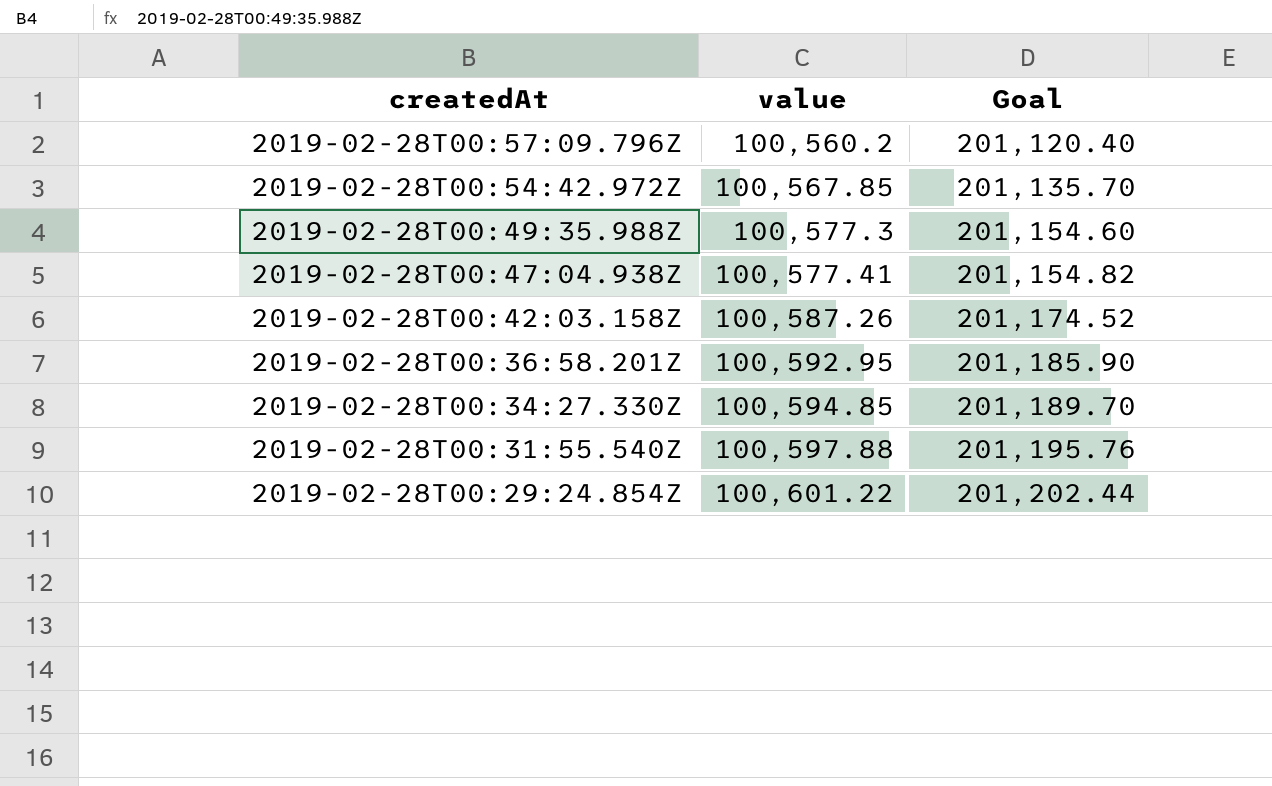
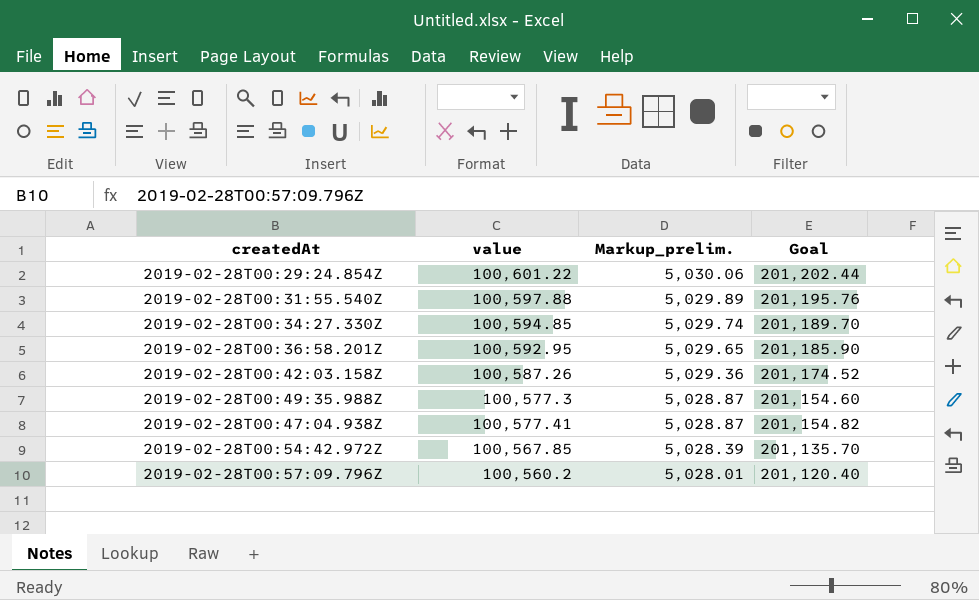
row order: createdAt descending -> Markup_prelim. descending
column Markup_prelim. | formula: none -> [value] * 0.05

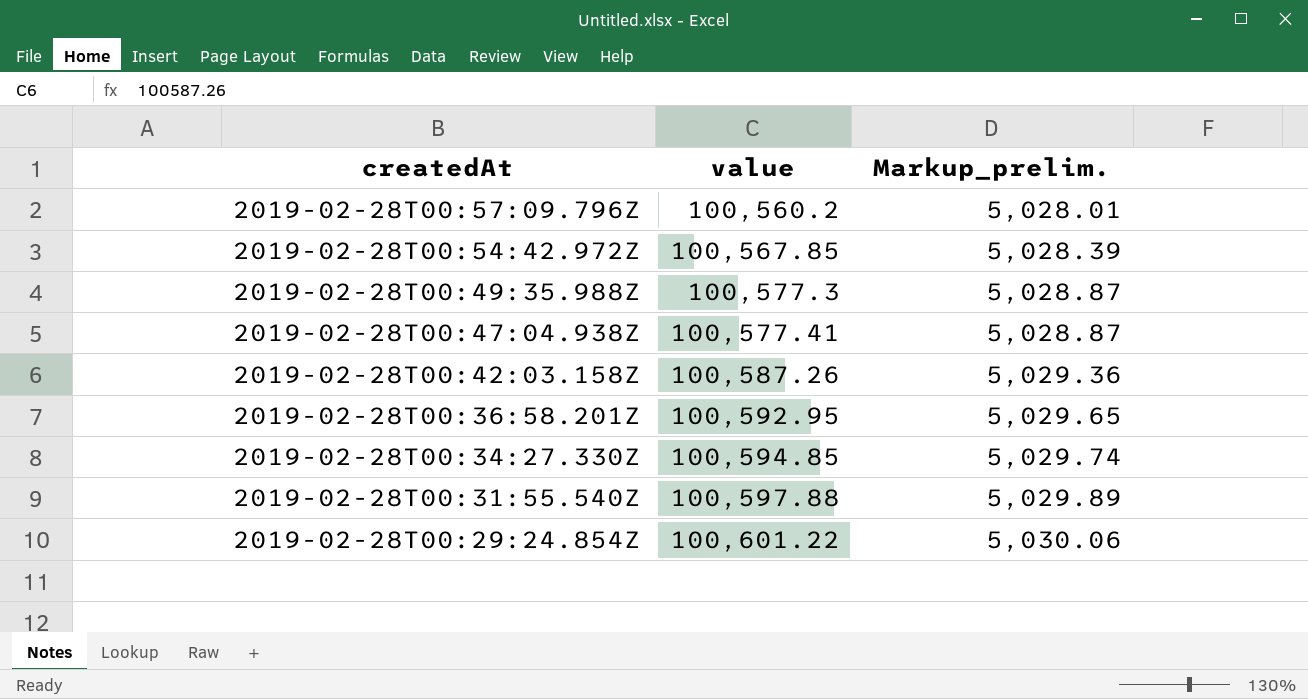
row order: Markup_prelim. descending -> createdAt descending
column Goal | formula: [value] * 2 -> none

